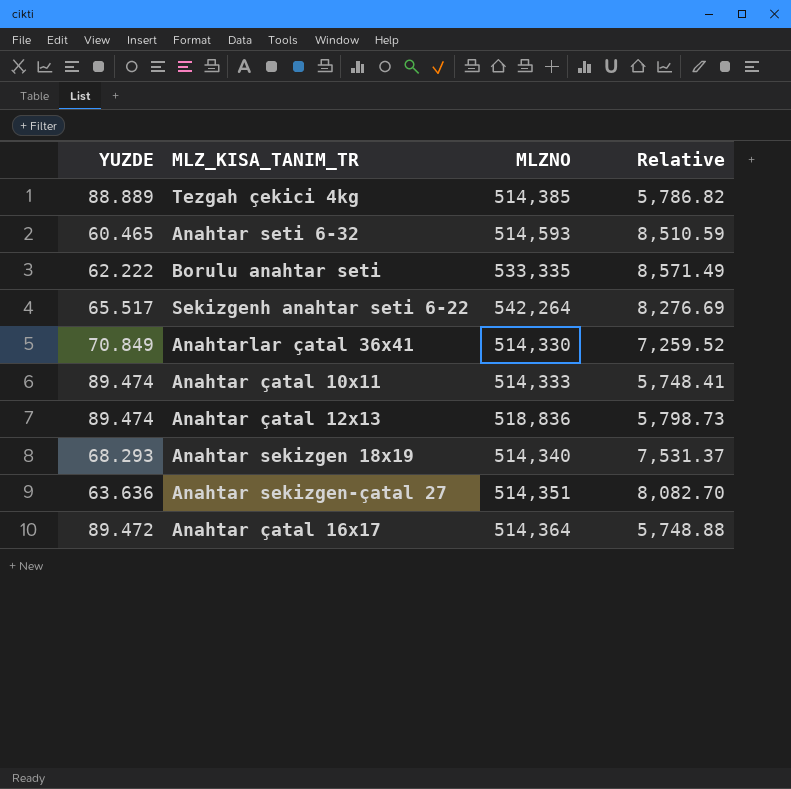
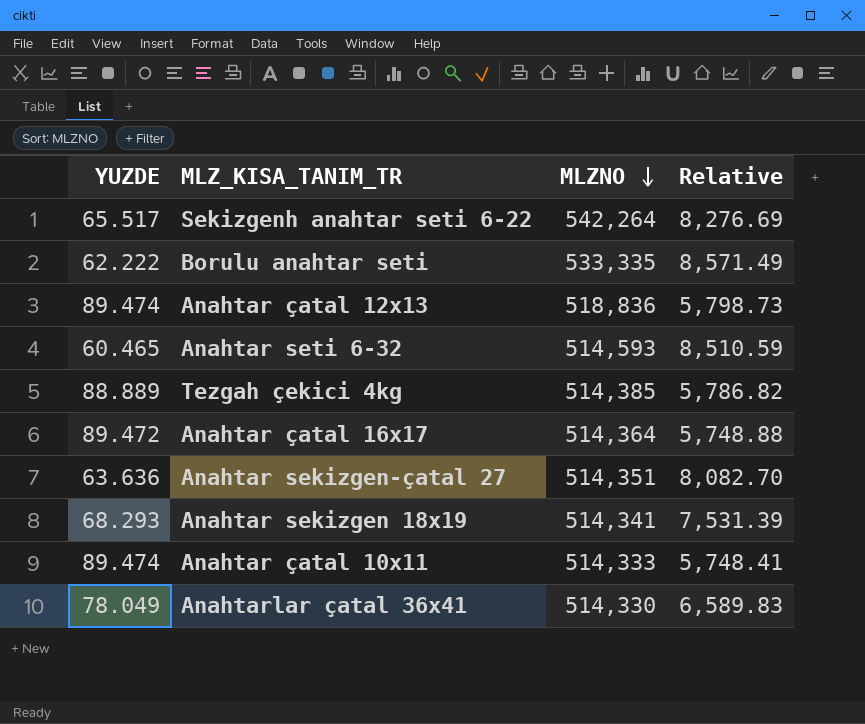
row order: none -> MLZNO descending
Anahtar sekizgen 18x19 | MLZNO: 514,340 -> 514,341
Anahtar sekizgen 18x19 | Relative: 7,531.37 -> 7,531.39
Anahtarlar çatal 36x41 | YUZDE: 70.849 -> 78.049
Anahtarlar çatal 36x41 | Relative: 7,259.52 -> 6,589.83

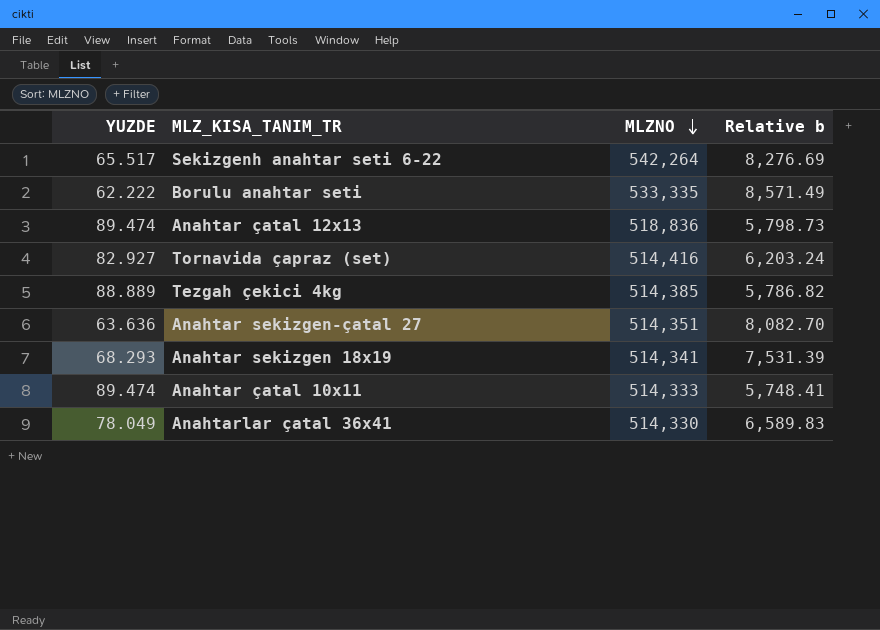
column name: Relative -> Relative b
row Anahtar seti 6-32: 60.465 | 514,593 | 8,510.59 -> none
row Anahtar çatal 16x17: 89.472 | 514,364 | 5,748.88 -> none
row Tornavida çapraz (set): none -> 82.927 | 514,416 | 6,203.24

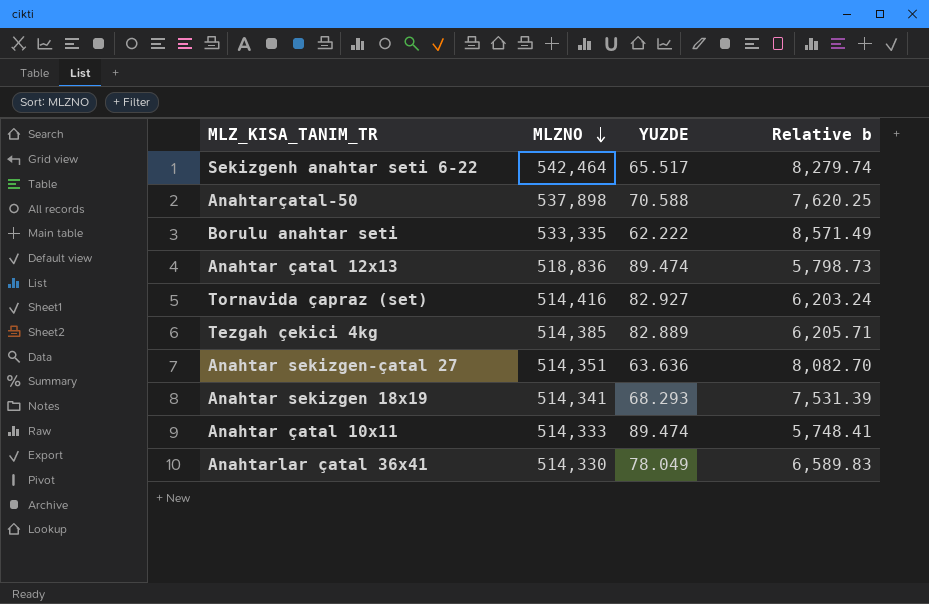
column YUZDE | position: 1 -> 3
Sekizgenh anahtar seti 6-22 | MLZNO: 542,264 -> 542,464
Sekizgenh anahtar seti 6-22 | Relative b: 8,276.69 -> 8,279.74
row Anahtarçatal-50: none -> 537,898 | 70.588 | 7,620.25
Tezgah çekici 4kg | YUZDE: 88.889 -> 82.889
Tezgah çekici 4kg | Relative b: 5,786.82 -> 6,205.71

